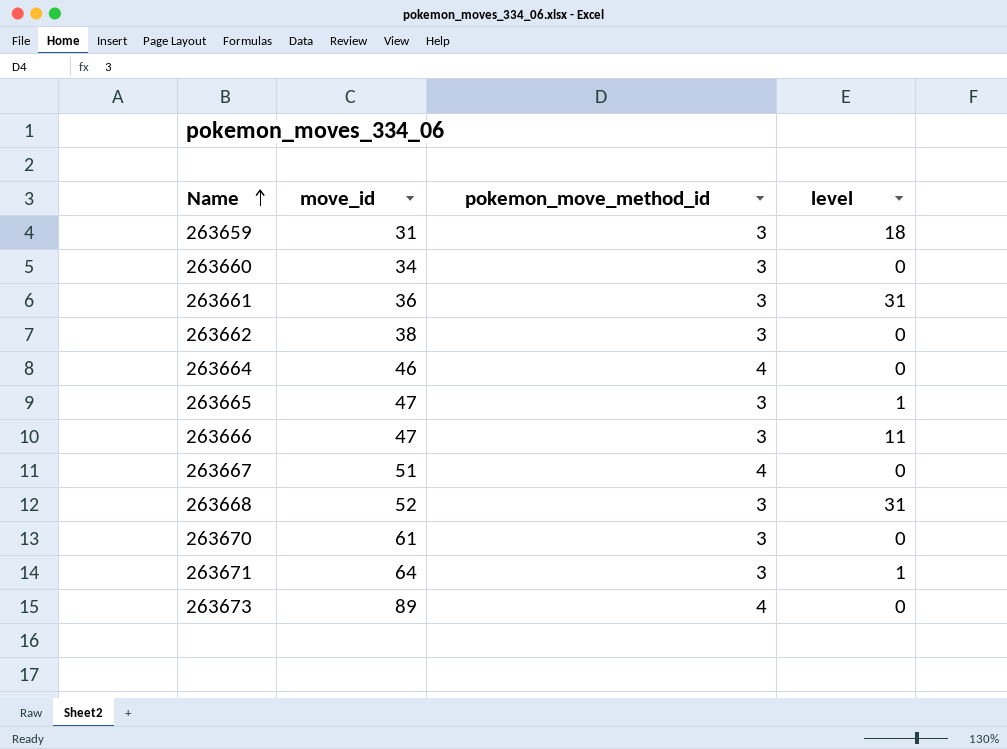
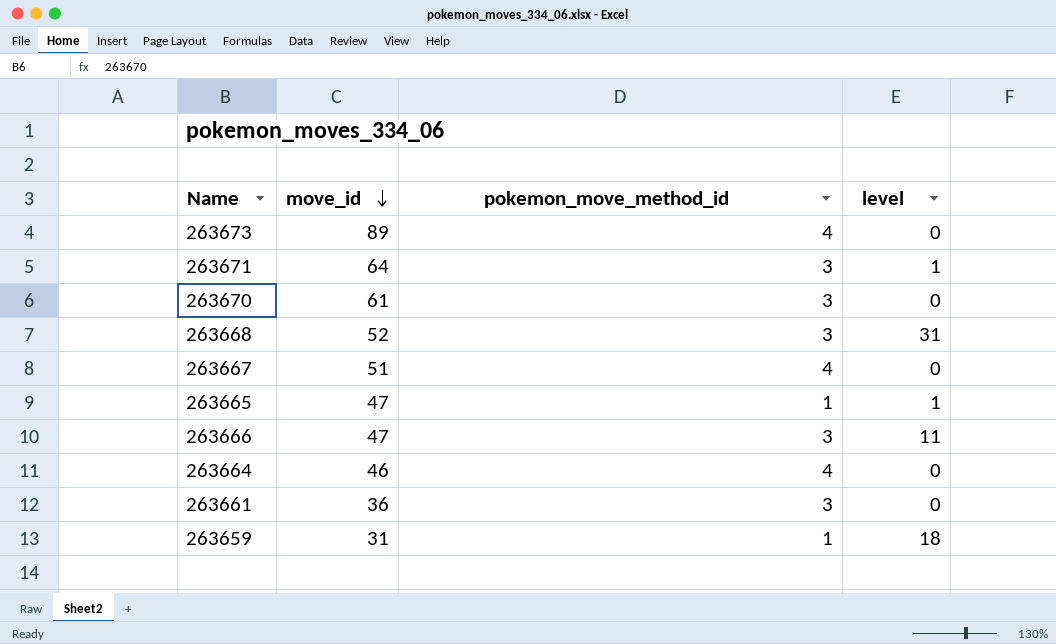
row order: Name ascending -> move_id descending
row 263660: 34 | 3 | 0 -> none
row 263662: 38 | 3 | 0 -> none
263665 | pokemon_move_method_id: 3 -> 1
263661 | level: 31 -> 0
263659 | pokemon_move_method_id: 3 -> 1

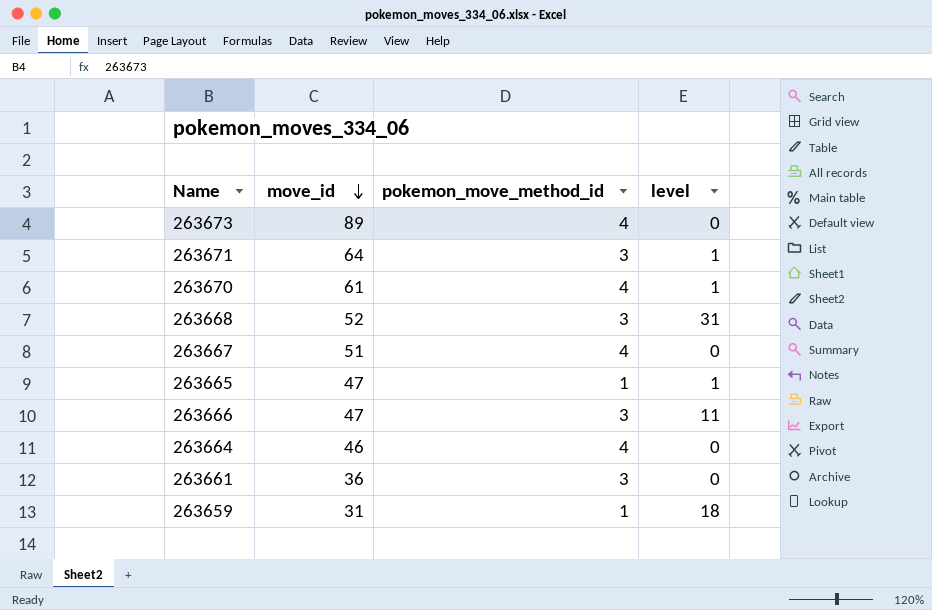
263670 | pokemon_move_method_id: 3 -> 4
263670 | level: 0 -> 1

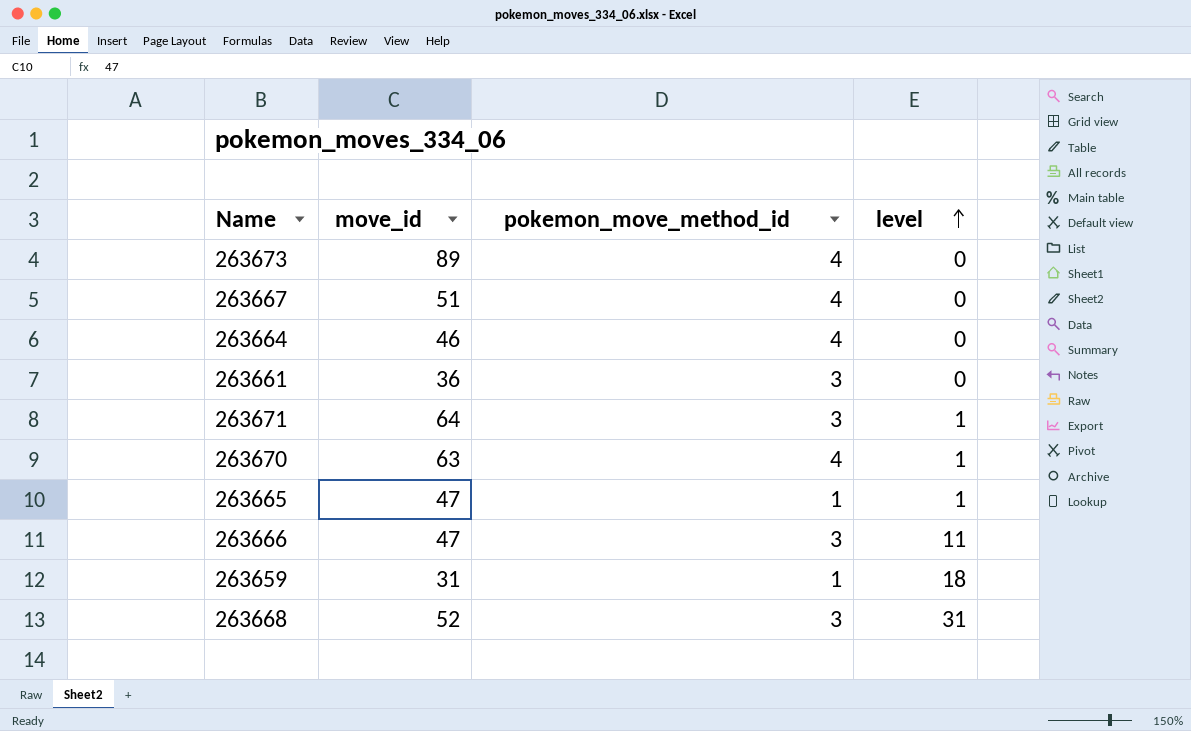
row order: move_id descending -> level ascending
263670 | move_id: 61 -> 63

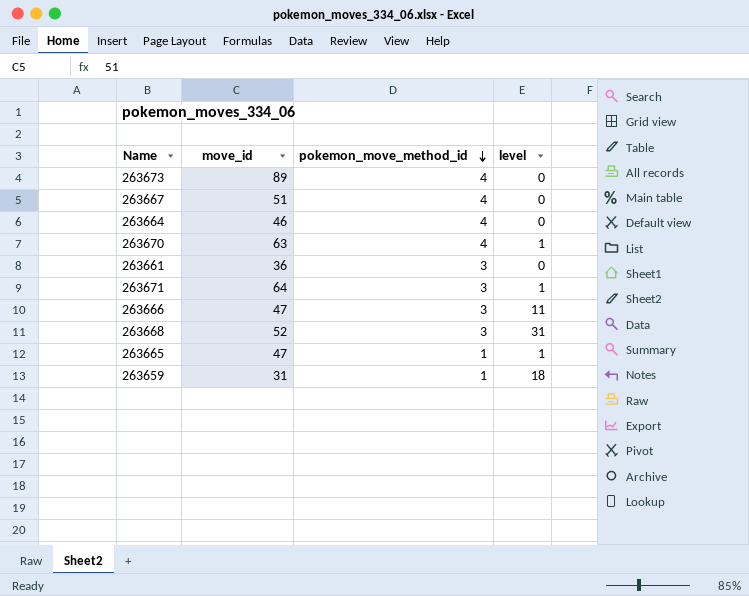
row order: level ascending -> pokemon_move_method_id descending

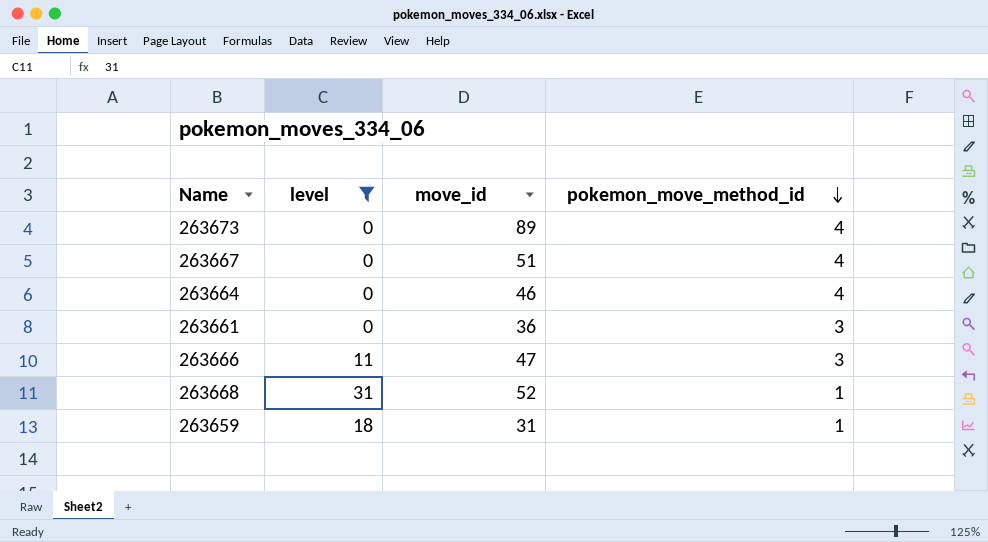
filter: none -> level != 1
column level | position: 4 -> 2
263668 | pokemon_move_method_id: 3 -> 1

